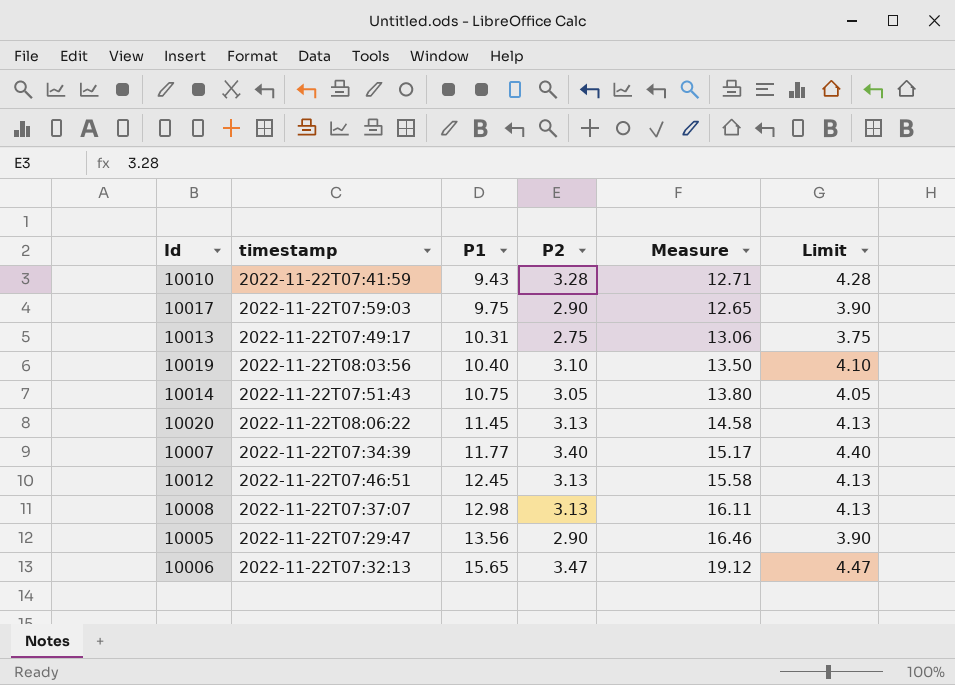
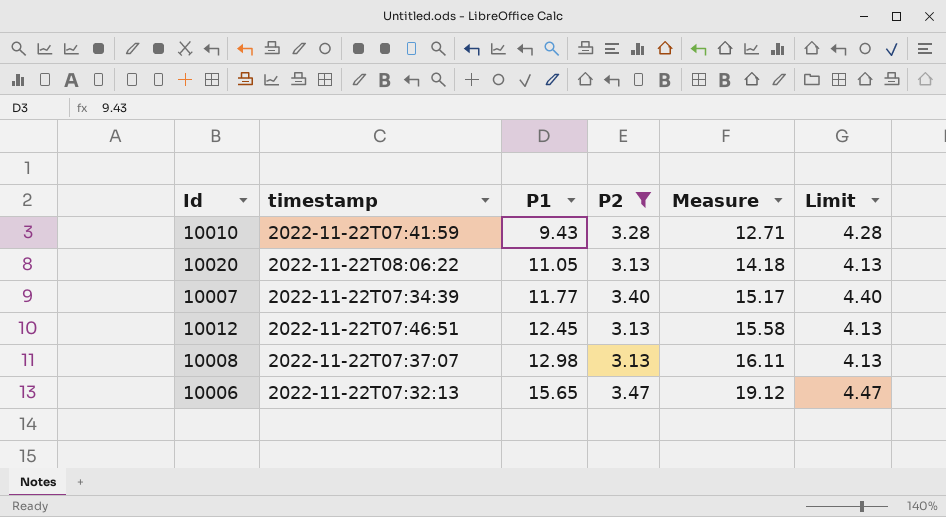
filter: none -> P2 >= 3.13
10020 | P1: 11.45 -> 11.05
10020 | Measure: 14.58 -> 14.18

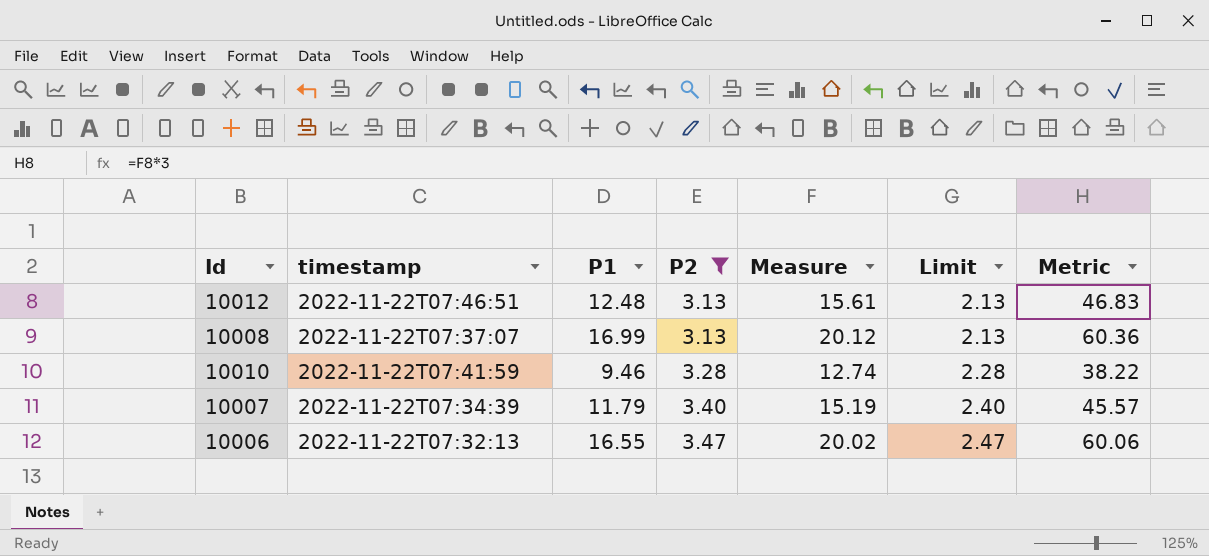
row order: P1 ascending -> P2 ascending
column Limit | formula: [P2] + 1 -> [P2] - 1
column Metric | formula: none -> [Measure] * 3
row 10020: 2022-11-22T08:06:22 | 11.05 | 3.13 | 14.18 | 4.13 -> none
10012 | P1: 12.45 -> 12.48
10012 | Measure: 15.58 -> 15.61
10008 | P1: 12.98 -> 16.99
10008 | Measure: 16.11 -> 20.12
10010 | P1: 9.43 -> 9.46
10010 | Measure: 12.71 -> 12.74
10007 | P1: 11.77 -> 11.79
10007 | Measure: 15.17 -> 15.19
10006 | P1: 15.65 -> 16.55
10006 | Measure: 19.12 -> 20.02

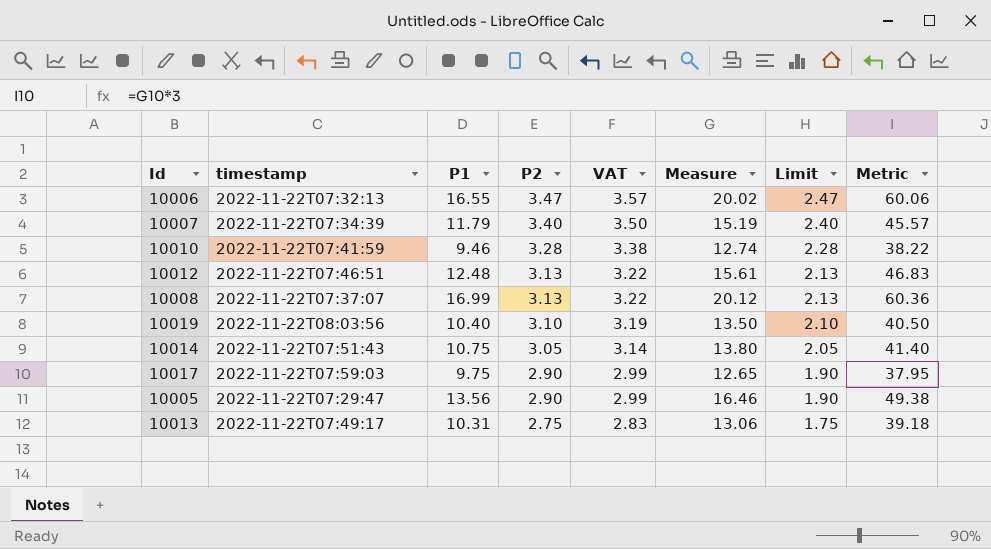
filter: P2 >= 3.13 -> none
row order: P2 ascending -> P2 descending
column VAT | formula: none -> [P2] * 1.03

